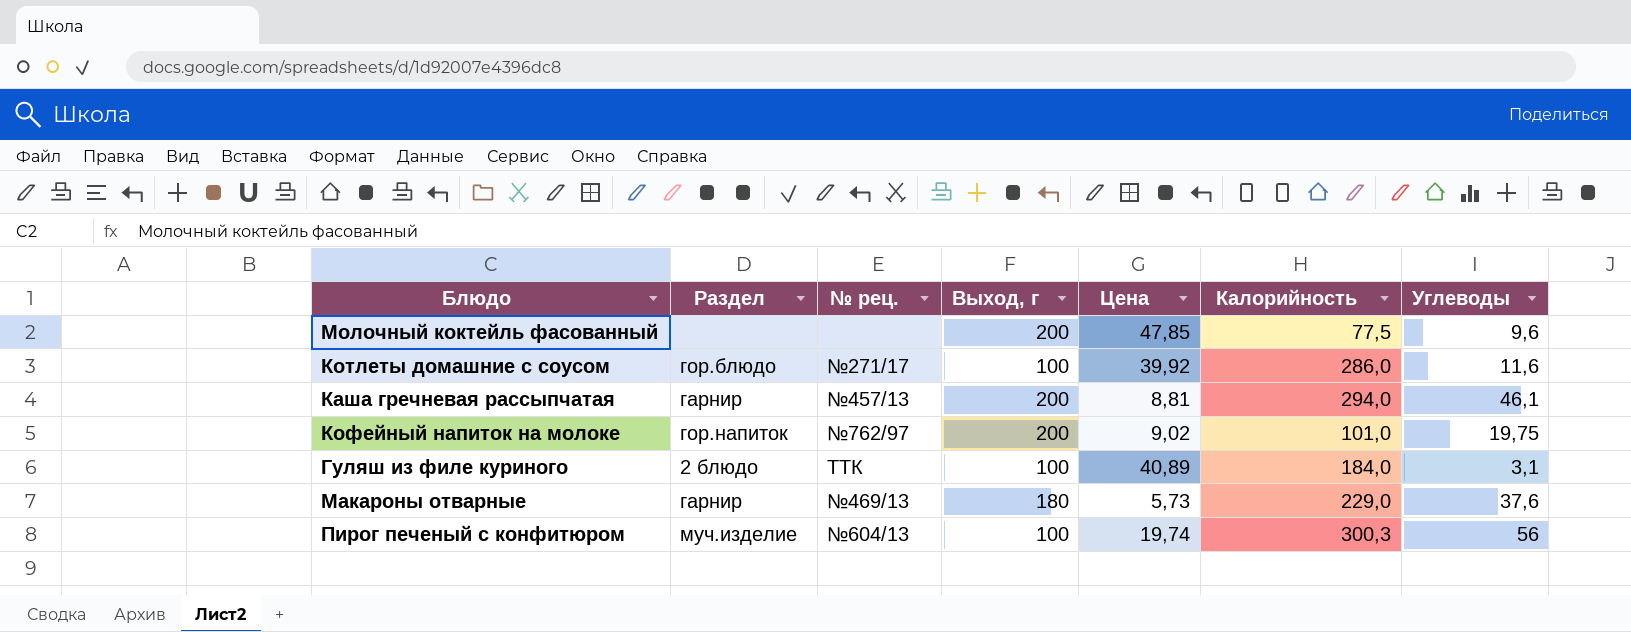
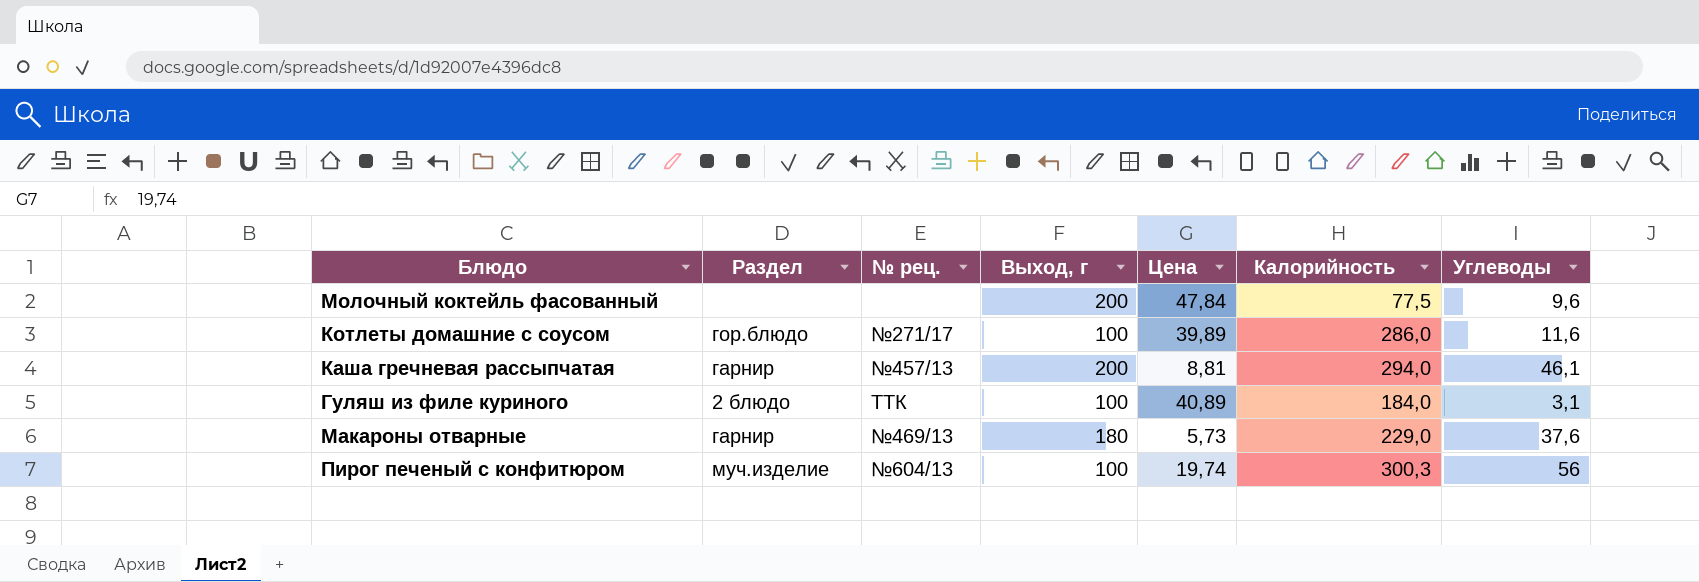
row Кофейный напиток на молоке: гор.напиток | №762/97 | 200 | 9,02 | 101,0 | 19,75 -> none
Молочный коктейль фасованный | Цена: 47,85 -> 47,84
Котлеты домашние с соусом | Цена: 39,92 -> 39,89

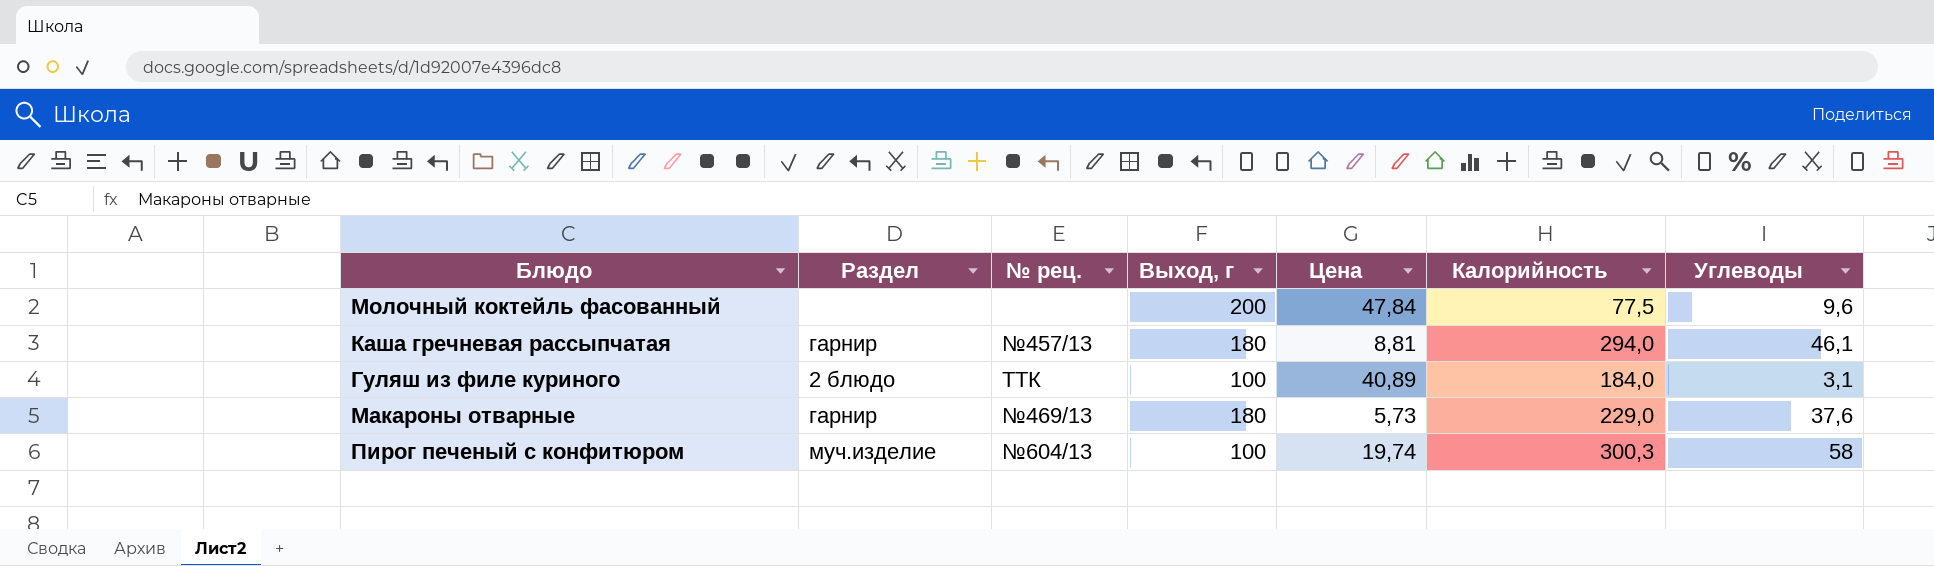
row Котлеты домашние с соусом: гор.блюдо | №271/17 | 100 | 39,89 | 286,0 | 11,6 -> none
Каша гречневая рассыпчатая | Выход, г: 200 -> 180
Пирог печеный с конфитюром | Углеводы: 56 -> 58

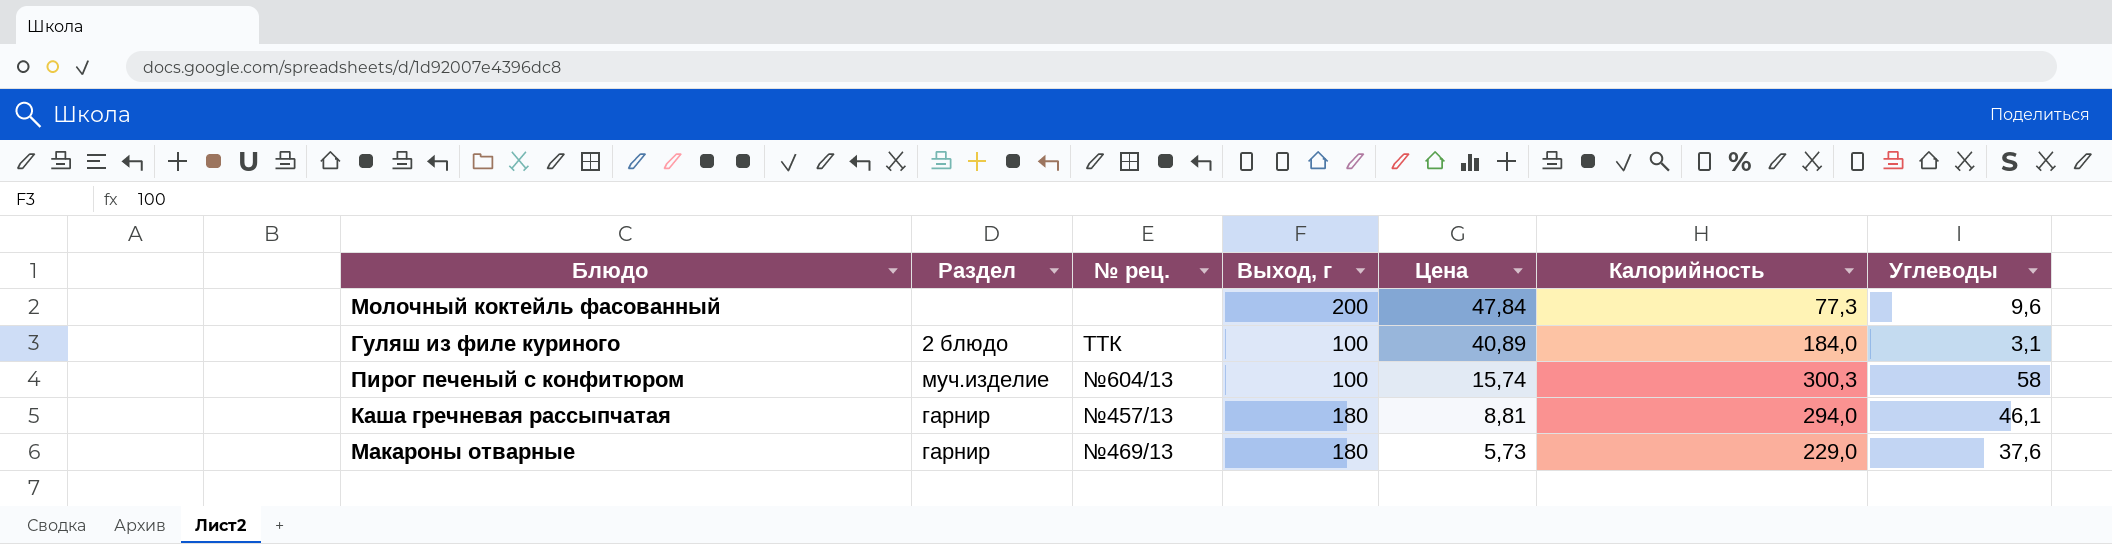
row order: none -> Цена descending
Молочный коктейль фасованный | Калорийность: 77,5 -> 77,3
Пирог печеный с конфитюром | Цена: 19,74 -> 15,74

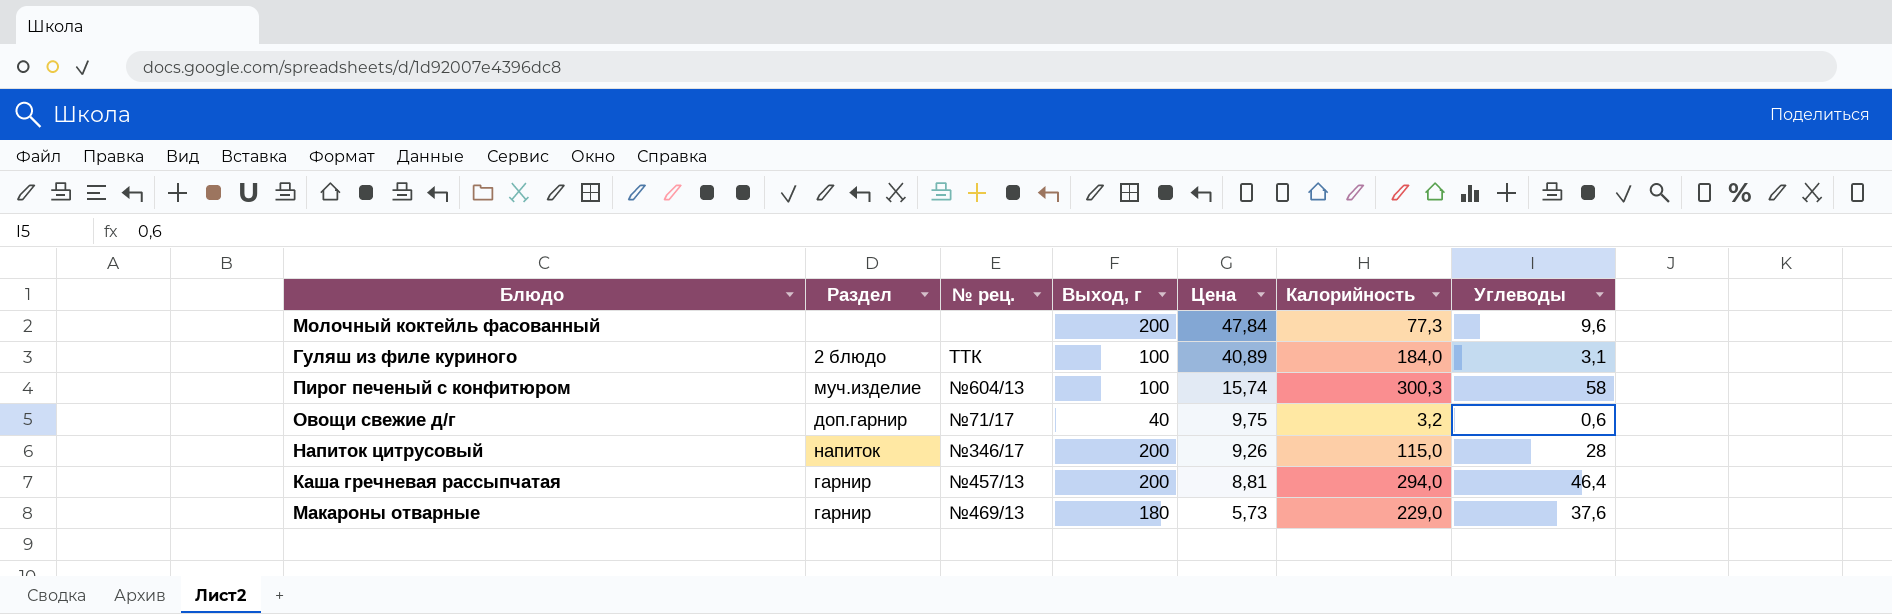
row Овощи свежие д/г: none -> доп.гарнир | №71/17 | 40 | 9,75 | 3,2 | 0,6
row Напиток цитрусовый: none -> напиток | №346/17 | 200 | 9,26 | 115,0 | 28
Каша гречневая рассыпчатая | Выход, г: 180 -> 200
Каша гречневая рассыпчатая | Углеводы: 46,1 -> 46,4

